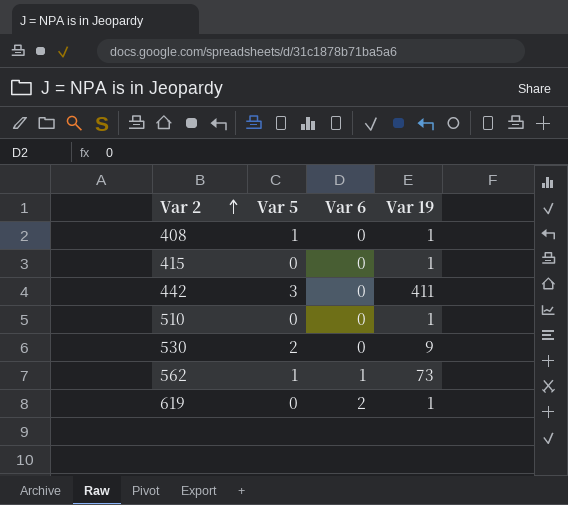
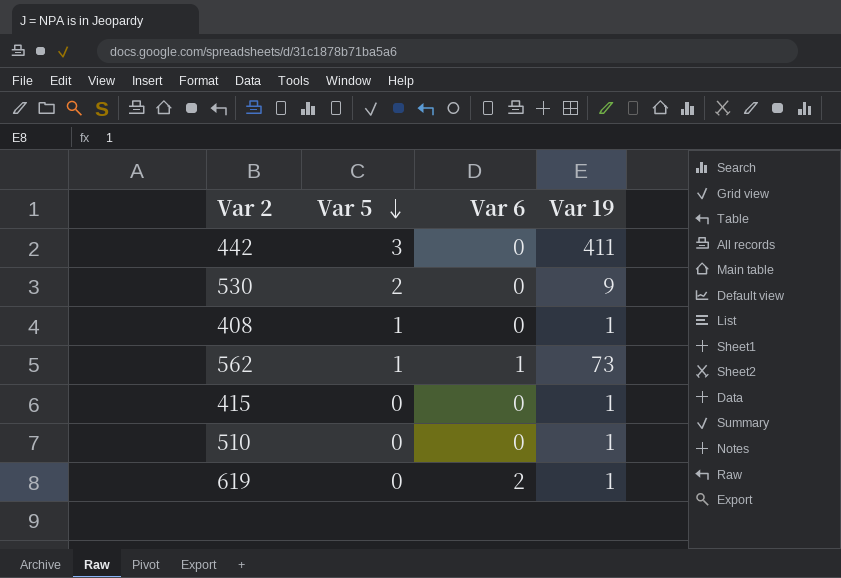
row order: Var 2 ascending -> Var 5 descending

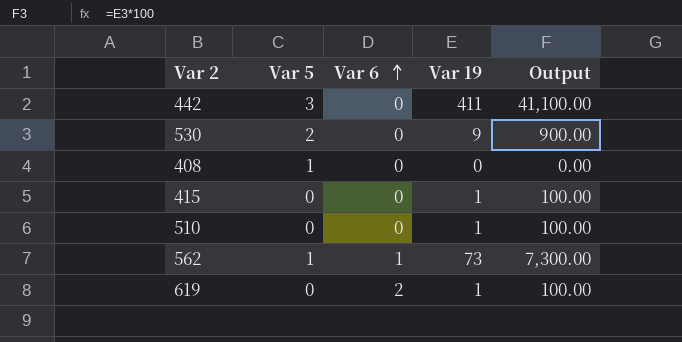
row order: Var 5 descending -> Var 6 ascending
column Output | formula: none -> [Var 19] * 100
408 | Var 19: 1 -> 0

